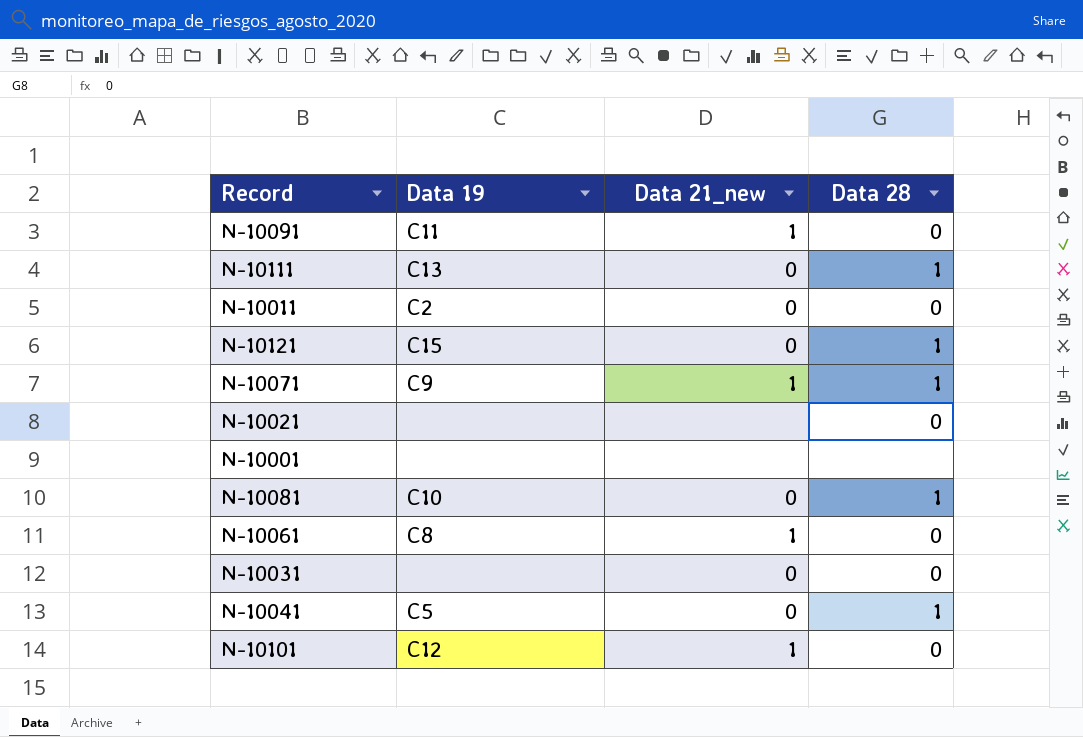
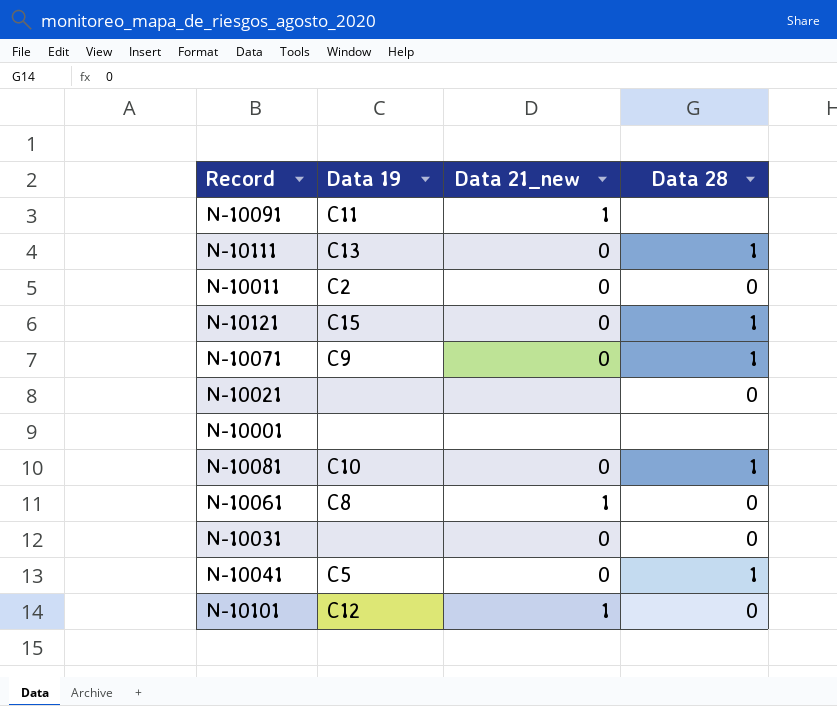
N-10091 | Data 28: 0 -> none
N-10071 | Data 21_new: 1 -> 0

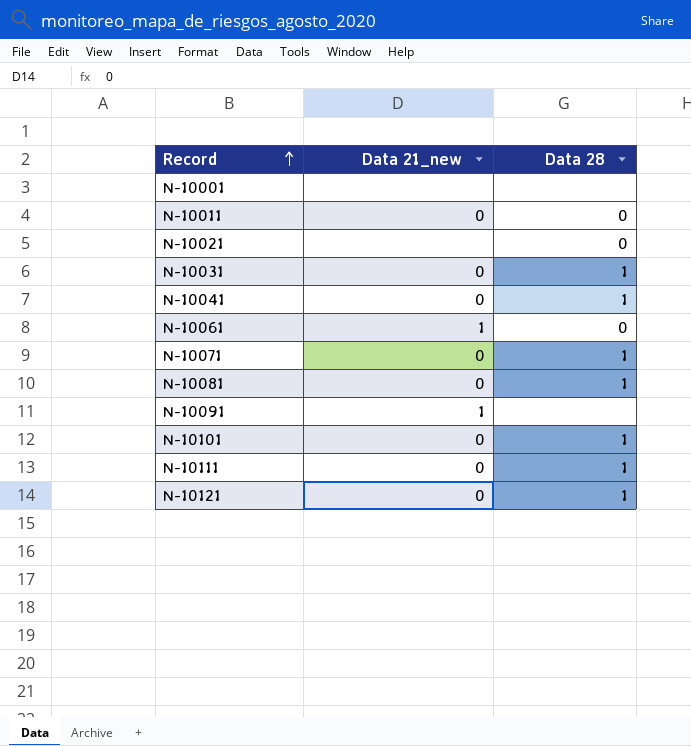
row order: none -> Record ascending
column Data 19 | position: 2 -> none
N-10031 | Data 28: 0 -> 1
N-10101 | Data 21_new: 1 -> 0
N-10101 | Data 28: 0 -> 1

